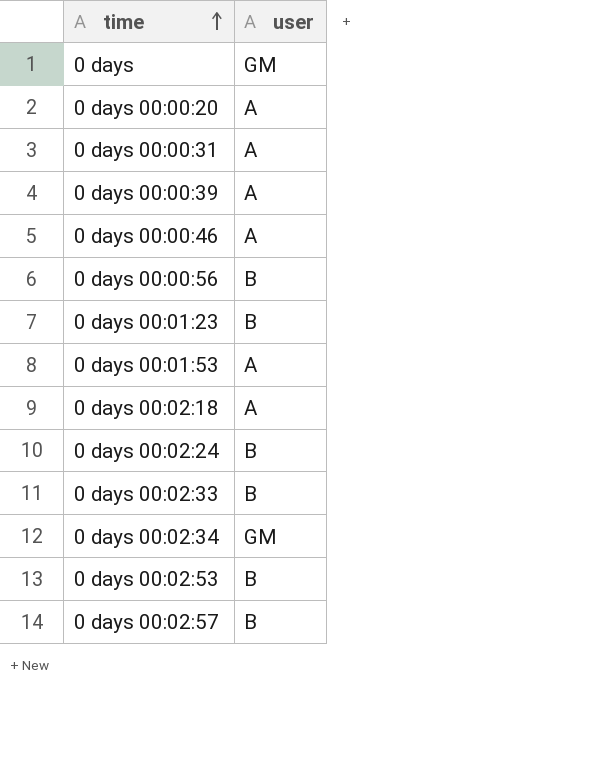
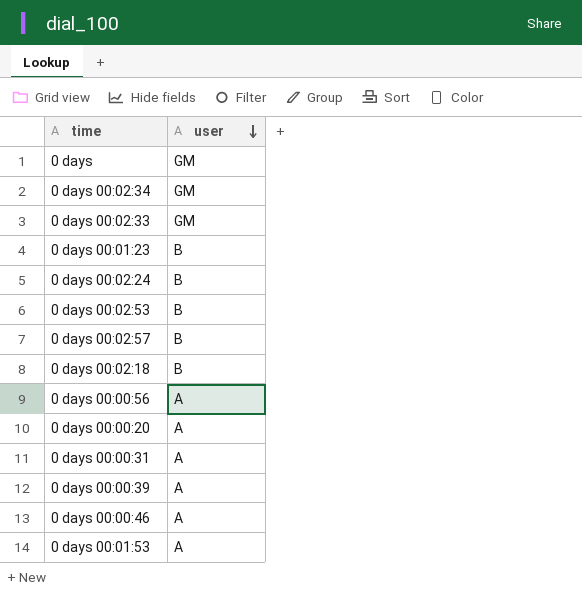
row order: time ascending -> user descending
0 days 00:02:33 | user: B -> GM
0 days 00:02:18 | user: A -> B
0 days 00:00:56 | user: B -> A

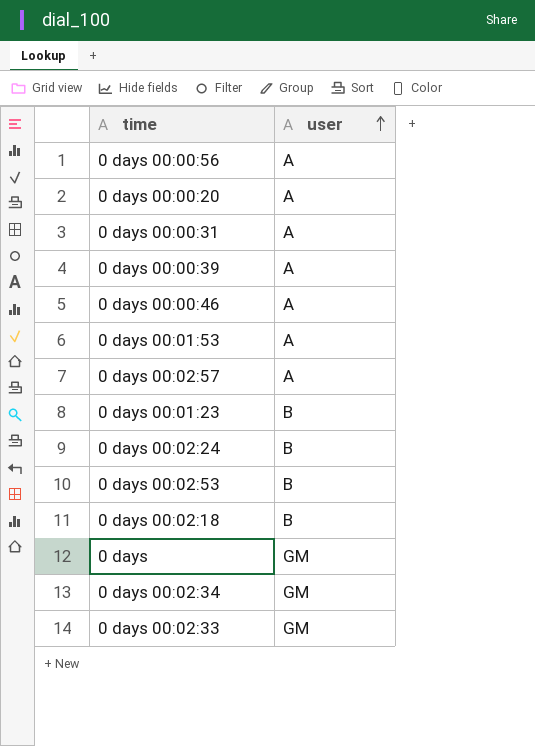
row order: user descending -> user ascending
0 days 00:02:57 | user: B -> A

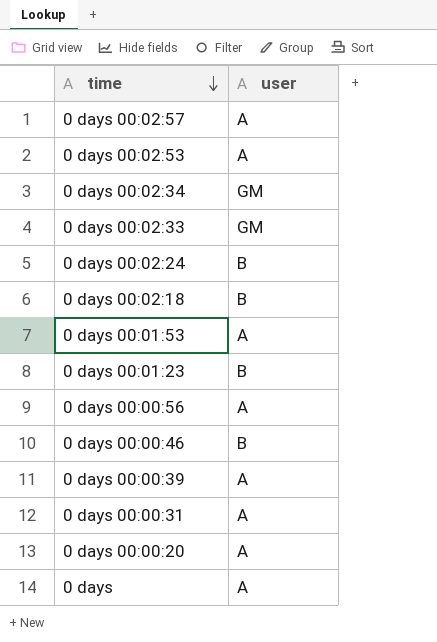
row order: user ascending -> time descending
0 days 00:02:53 | user: B -> A
0 days 00:00:46 | user: A -> B
0 days | user: GM -> A

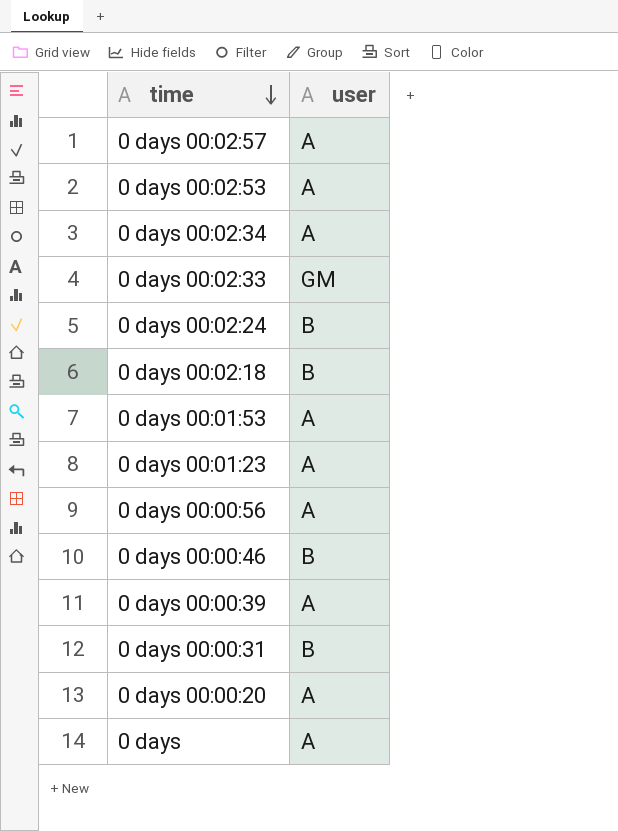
0 days 00:02:34 | user: GM -> A
0 days 00:01:23 | user: B -> A
0 days 00:00:31 | user: A -> B

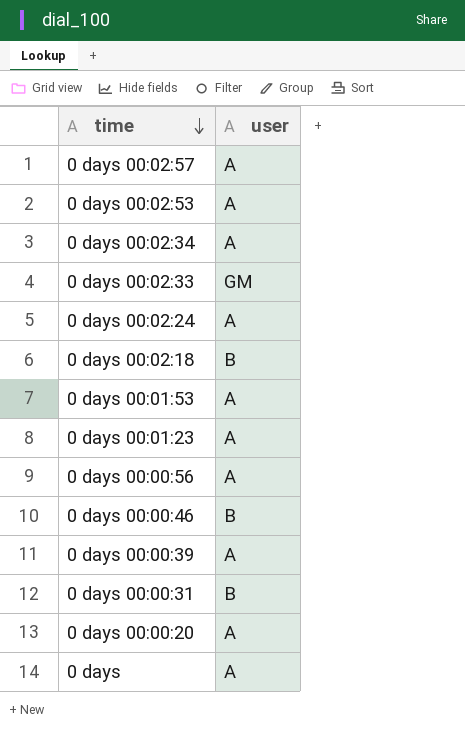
0 days 00:02:24 | user: B -> A

